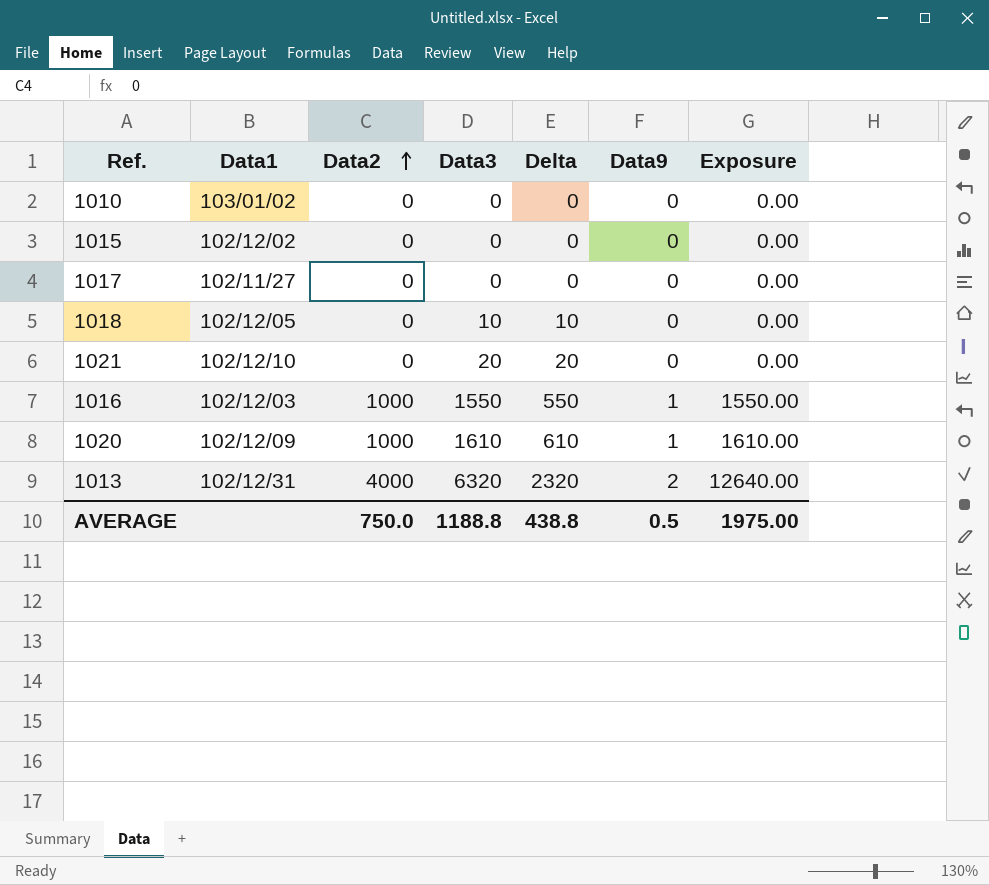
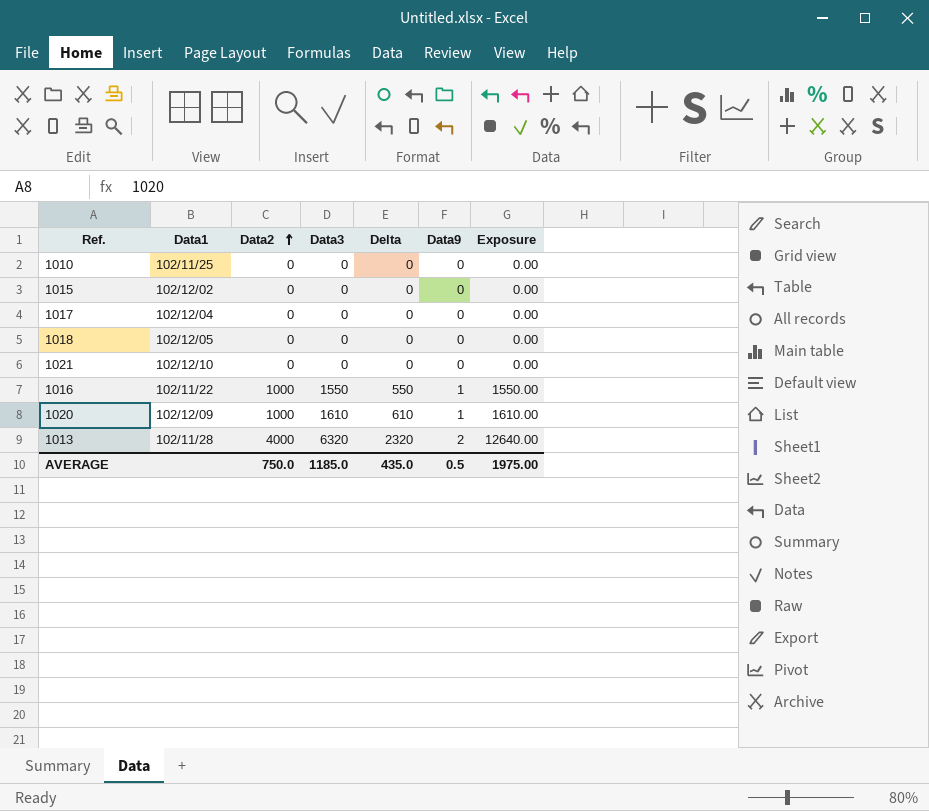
1010 | Data1: 103/01/02 -> 102/11/25
1017 | Data1: 102/11/27 -> 102/12/04
1018 | Data3: 10 -> 0
1018 | Delta: 10 -> 0
1021 | Data3: 20 -> 0
1021 | Delta: 20 -> 0
1016 | Data1: 102/12/03 -> 102/11/22
1013 | Data1: 102/12/31 -> 102/11/28
AVERAGE | Data3: 1188.8 -> 1185.0
AVERAGE | Delta: 438.8 -> 435.0

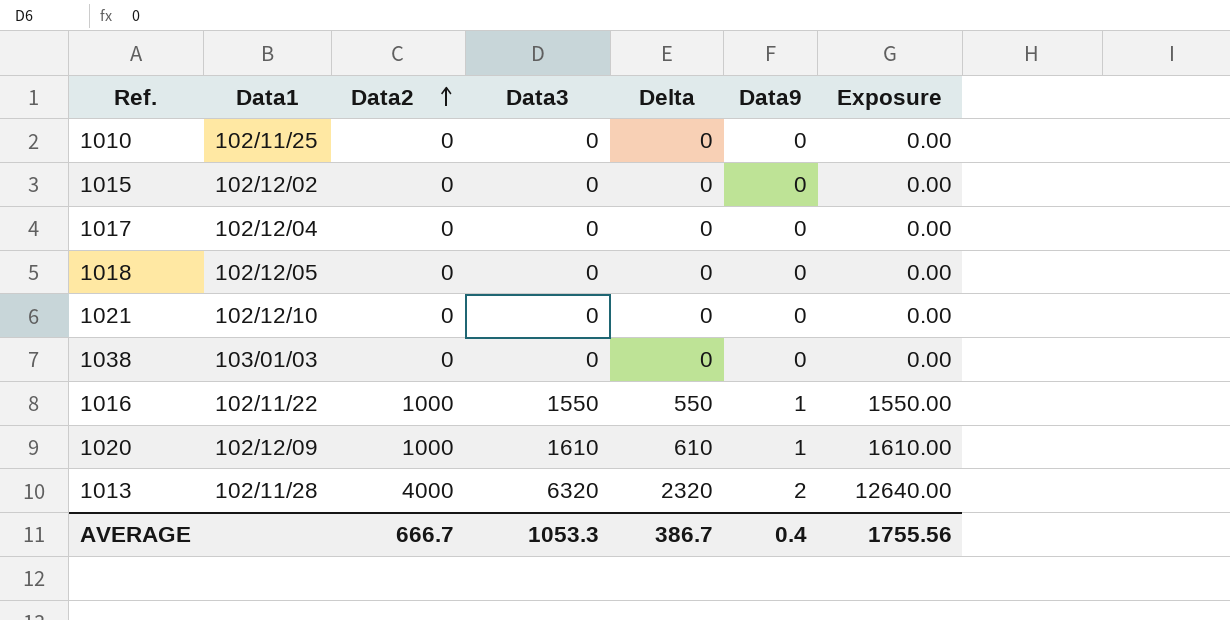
row 1038: none -> 103/01/03 | 0 | 0 | 0 | 0 | 0.00
AVERAGE | Data2: 750.0 -> 666.7
AVERAGE | Data3: 1185.0 -> 1053.3
AVERAGE | Delta: 435.0 -> 386.7
AVERAGE | Data9: 0.5 -> 0.4
AVERAGE | Exposure: 1975.00 -> 1755.56

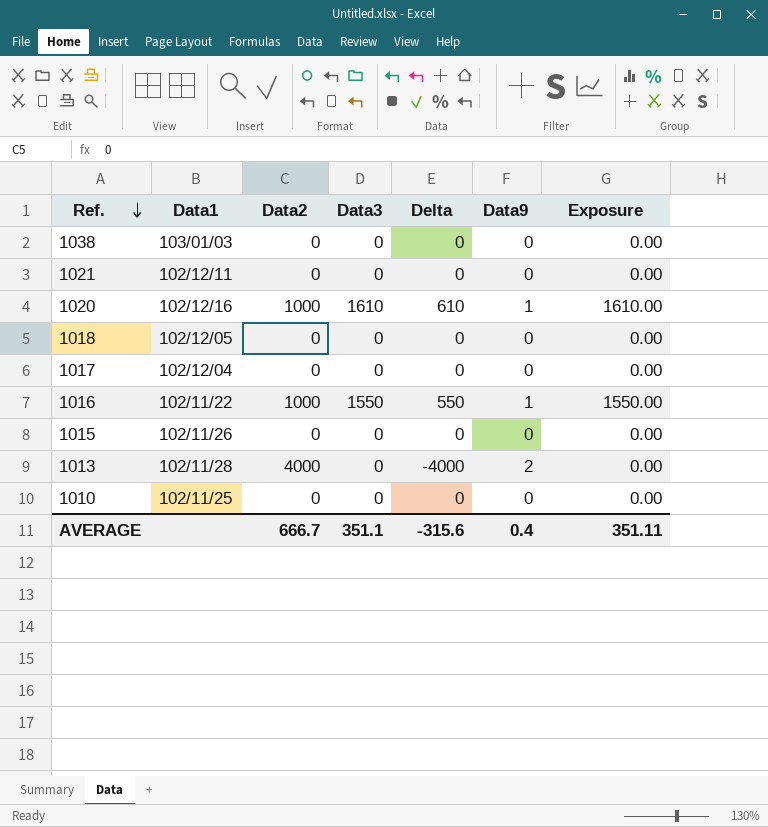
row order: Data2 ascending -> Ref. descending
1021 | Data1: 102/12/10 -> 102/12/11
1020 | Data1: 102/12/09 -> 102/12/16
1015 | Data1: 102/12/02 -> 102/11/26
1013 | Data3: 6320 -> 0
1013 | Delta: 2320 -> -4000
1013 | Exposure: 12640.00 -> 0.00
AVERAGE | Data3: 1053.3 -> 351.1
AVERAGE | Delta: 386.7 -> -315.6
AVERAGE | Exposure: 1755.56 -> 351.11

